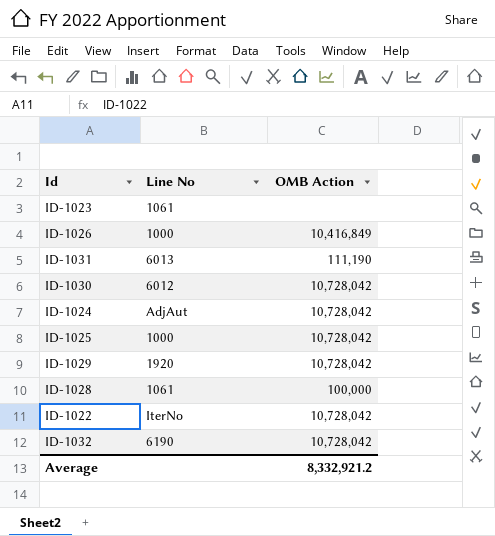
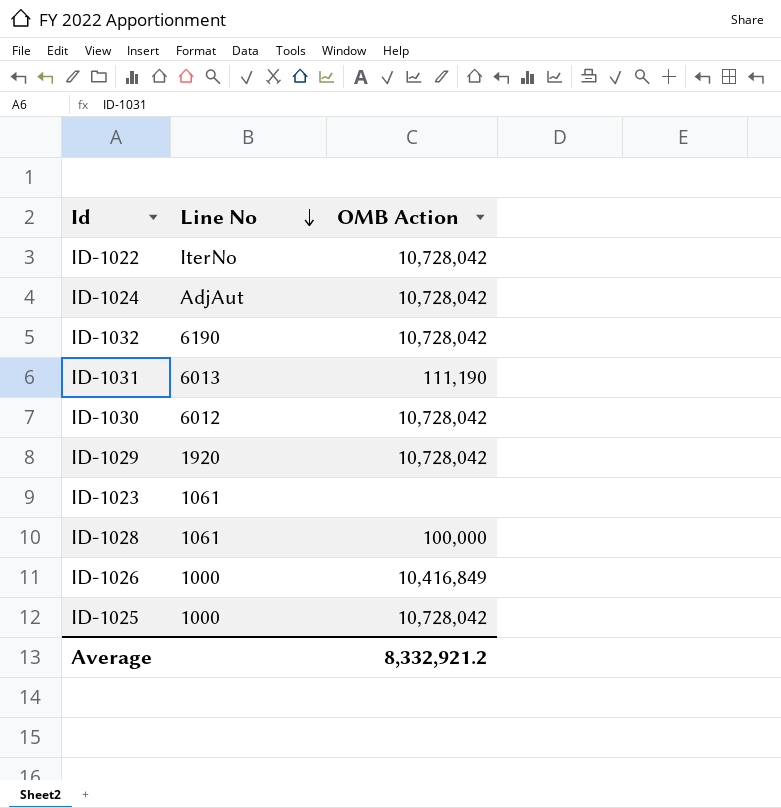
row order: none -> Line No descending

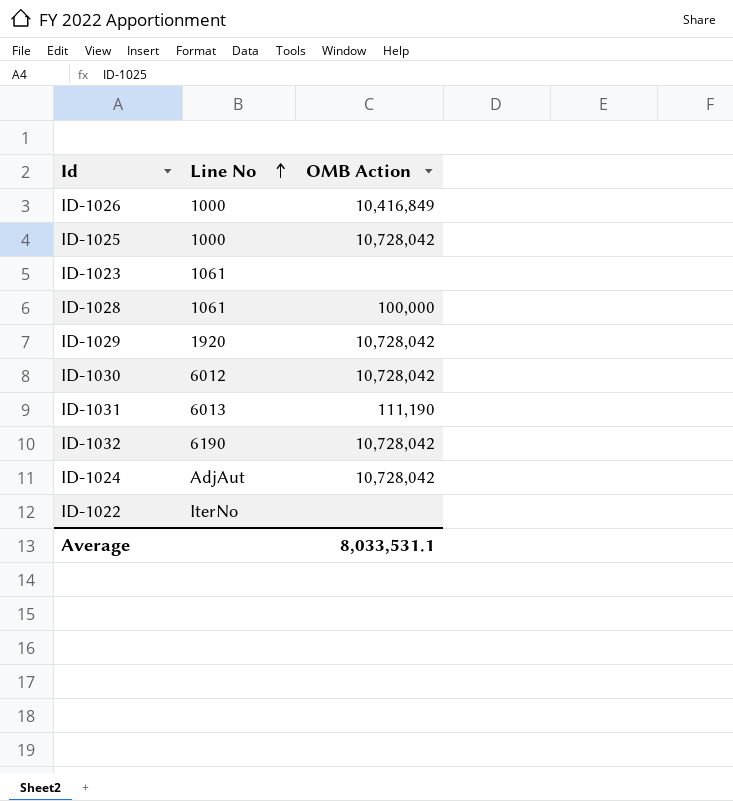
row order: Line No descending -> Line No ascending
ID-1022 | OMB Action: 10,728,042 -> none
Average | OMB Action: 8,332,921.2 -> 8,033,531.1

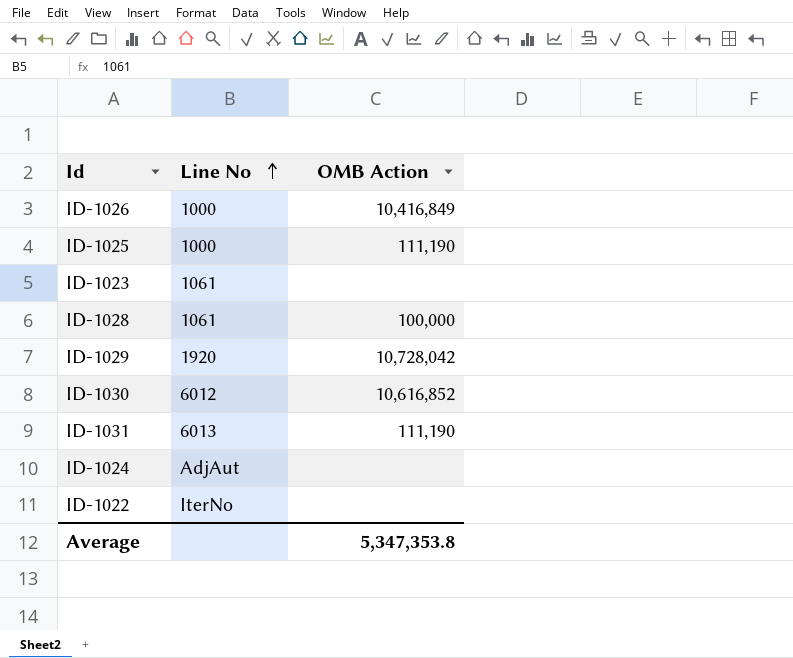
row ID-1032: 6190 | 10,728,042 -> none
ID-1025 | OMB Action: 10,728,042 -> 111,190
ID-1030 | OMB Action: 10,728,042 -> 10,616,852
ID-1024 | OMB Action: 10,728,042 -> none
Average | OMB Action: 8,033,531.1 -> 5,347,353.8

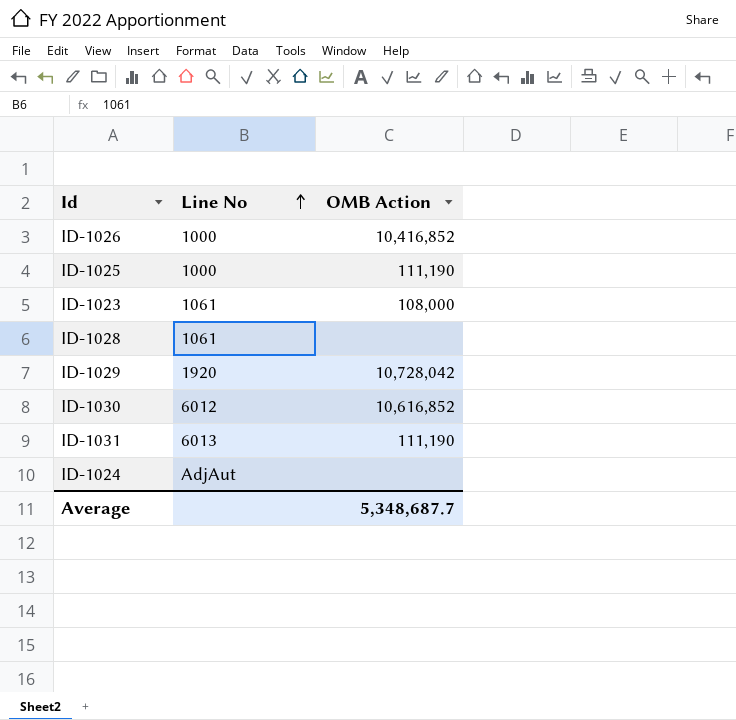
row ID-1022: IterNo | none -> none
ID-1026 | OMB Action: 10,416,849 -> 10,416,852
ID-1023 | OMB Action: none -> 108,000
ID-1028 | OMB Action: 100,000 -> none
Average | OMB Action: 5,347,353.8 -> 5,348,687.7

